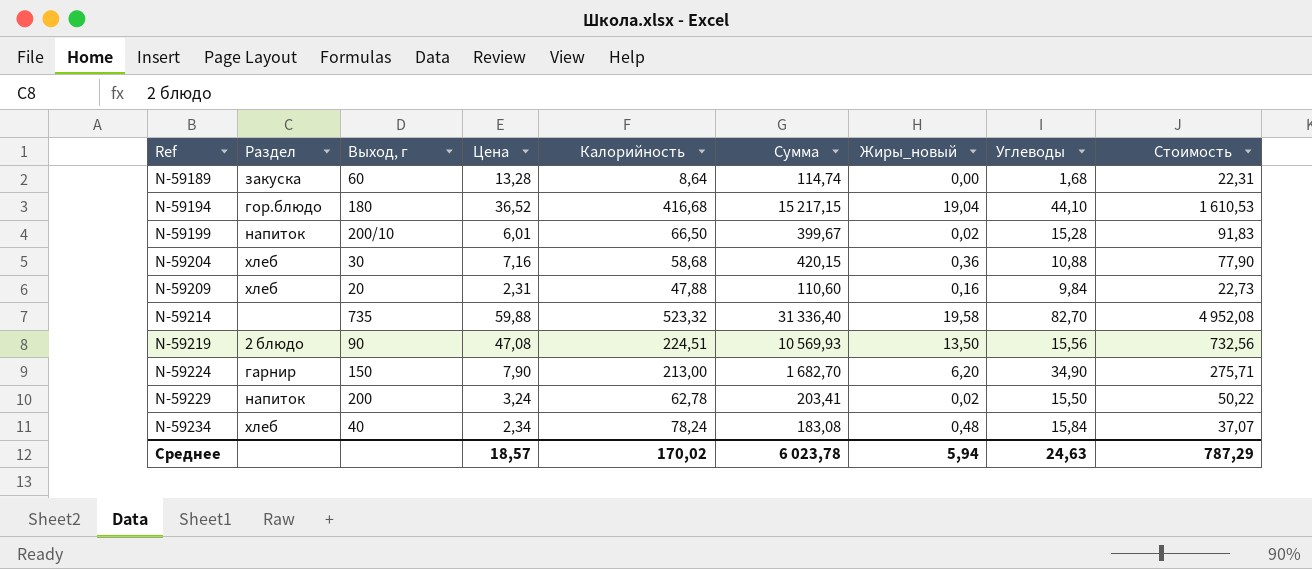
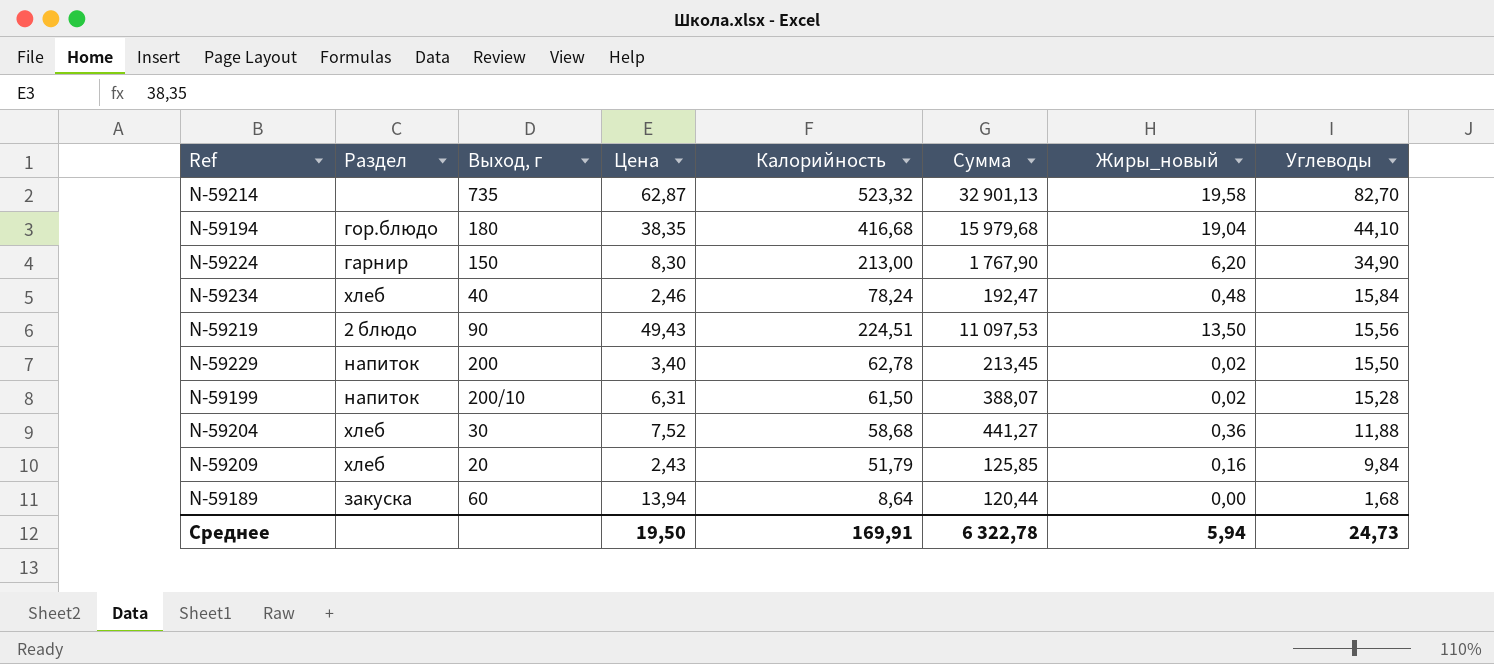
row order: Ref ascending -> Углеводы descending
column Стоимость | formula: [Цена] * [Углеводы] -> none
N-59214 | Цена: 59,88 -> 62,87
N-59214 | Сумма: 31 336,40 -> 32 901,13
N-59194 | Цена: 36,52 -> 38,35
N-59194 | Сумма: 15 217,15 -> 15 979,68
N-59224 | Цена: 7,90 -> 8,30
N-59224 | Сумма: 1 682,70 -> 1 767,90
N-59234 | Цена: 2,34 -> 2,46
N-59234 | Сумма: 183,08 -> 192,47
N-59219 | Цена: 47,08 -> 49,43
N-59219 | Сумма: 10 569,93 -> 11 097,53
N-59229 | Цена: 3,24 -> 3,40
N-59229 | Сумма: 203,41 -> 213,45
N-59199 | Цена: 6,01 -> 6,31
N-59199 | Калорийность: 66,50 -> 61,50
N-59199 | Сумма: 399,67 -> 388,07
N-59204 | Цена: 7,16 -> 7,52
N-59204 | Сумма: 420,15 -> 441,27
N-59204 | Углеводы: 10,88 -> 11,88
N-59209 | Цена: 2,31 -> 2,43
N-59209 | Калорийность: 47,88 -> 51,79
N-59209 | Сумма: 110,60 -> 125,85
N-59189 | Цена: 13,28 -> 13,94
N-59189 | Сумма: 114,74 -> 120,44
Среднее | Цена: 18,57 -> 19,50
Среднее | Калорийность: 170,02 -> 169,91
Среднее | Сумма: 6 023,78 -> 6 322,78
Среднее | Углеводы: 24,63 -> 24,73

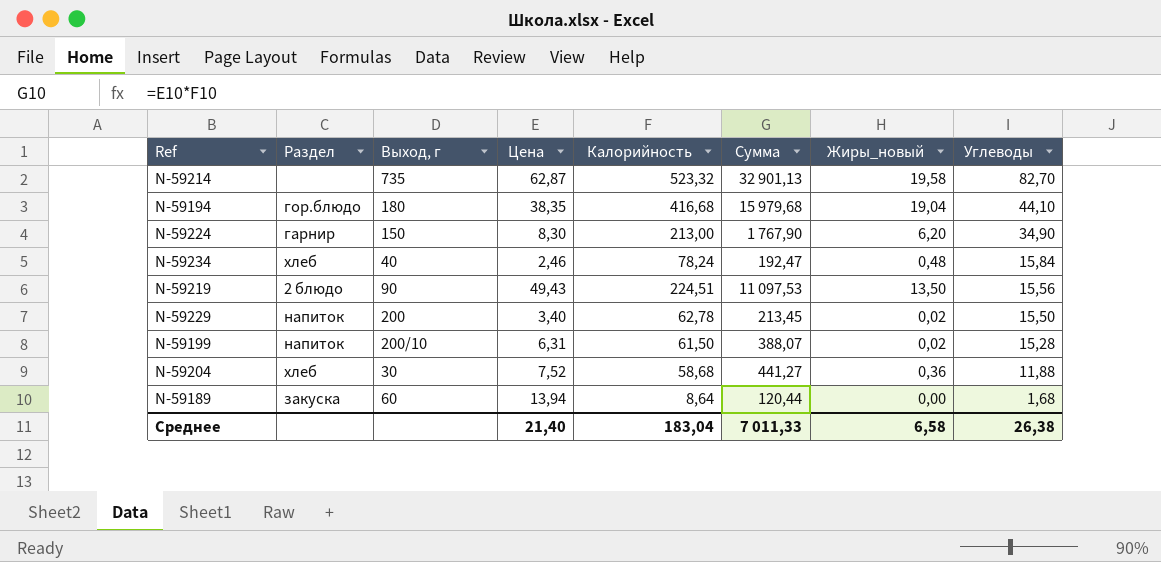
row N-59209: хлеб | 20 | 2,43 | 51,79 | 125,85 | 0,16 | 9,84 -> none
Среднее | Цена: 19,50 -> 21,40
Среднее | Калорийность: 169,91 -> 183,04
Среднее | Сумма: 6 322,78 -> 7 011,33
Среднее | Жиры_новый: 5,94 -> 6,58
Среднее | Углеводы: 24,73 -> 26,38

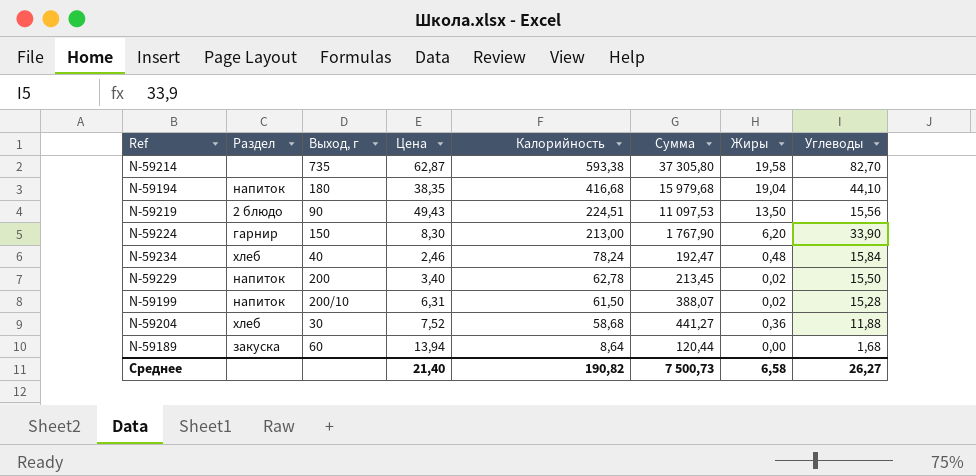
row order: Углеводы descending -> Калорийность descending
column name: Жиры_новый -> Жиры
N-59214 | Калорийность: 523,32 -> 593,38
N-59214 | Сумма: 32 901,13 -> 37 305,80
N-59194 | Раздел: гор.блюдо -> напиток
N-59224 | Углеводы: 34,90 -> 33,90
Среднее | Калорийность: 183,04 -> 190,82
Среднее | Сумма: 7 011,33 -> 7 500,73
Среднее | Углеводы: 26,38 -> 26,27

